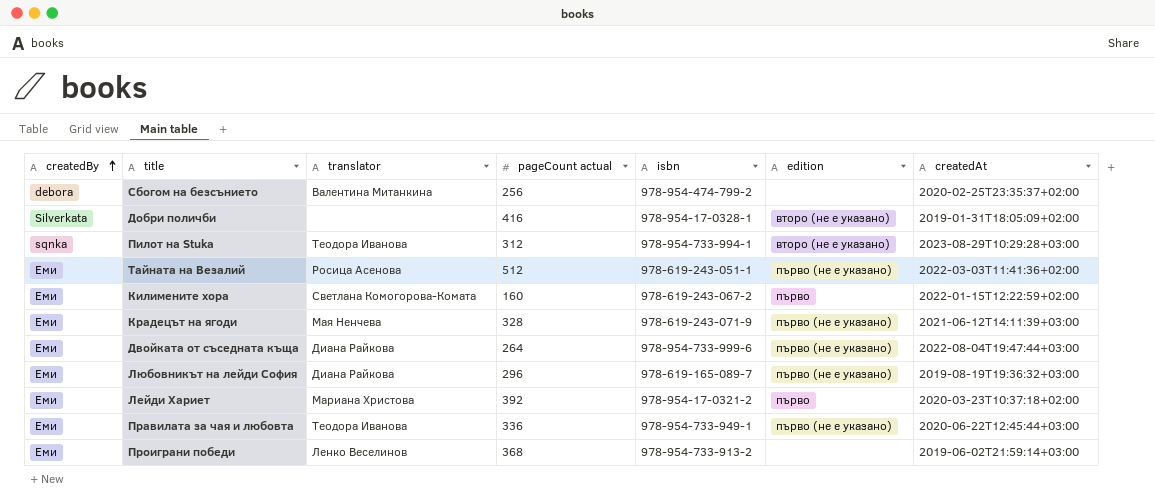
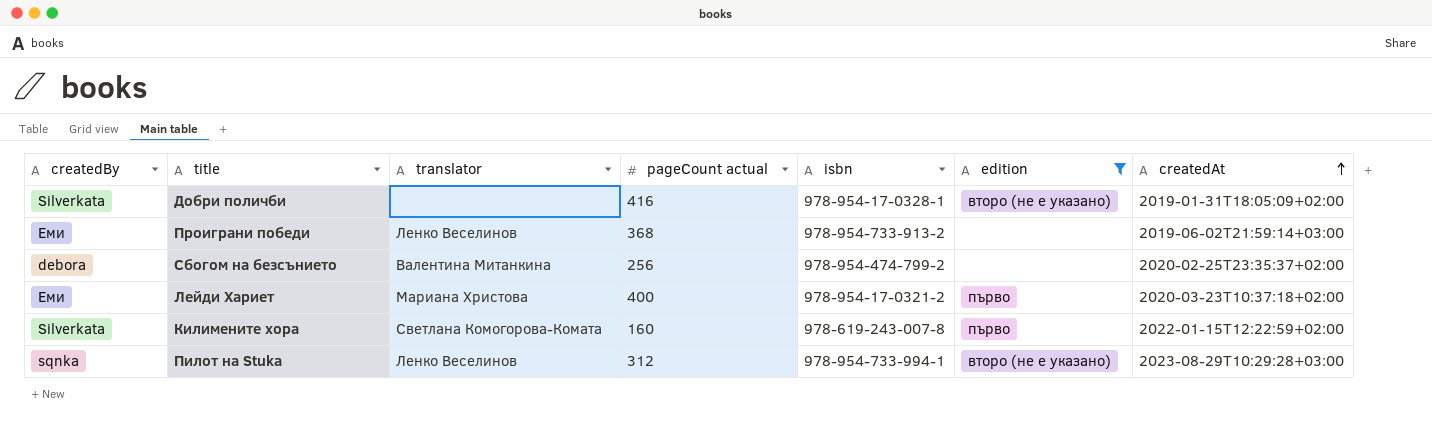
filter: none -> edition != първо (не е указано)
row order: createdBy ascending -> createdAt ascending
Лейди Хариет | pageCount actual: 392 -> 400
Килимените хора | createdBy: Еми -> Silverkata
Килимените хора | isbn: 978-619-243-067-2 -> 978-619-243-007-8
Пилот на Stuka | translator: Теодора Иванова -> Ленко Веселинов

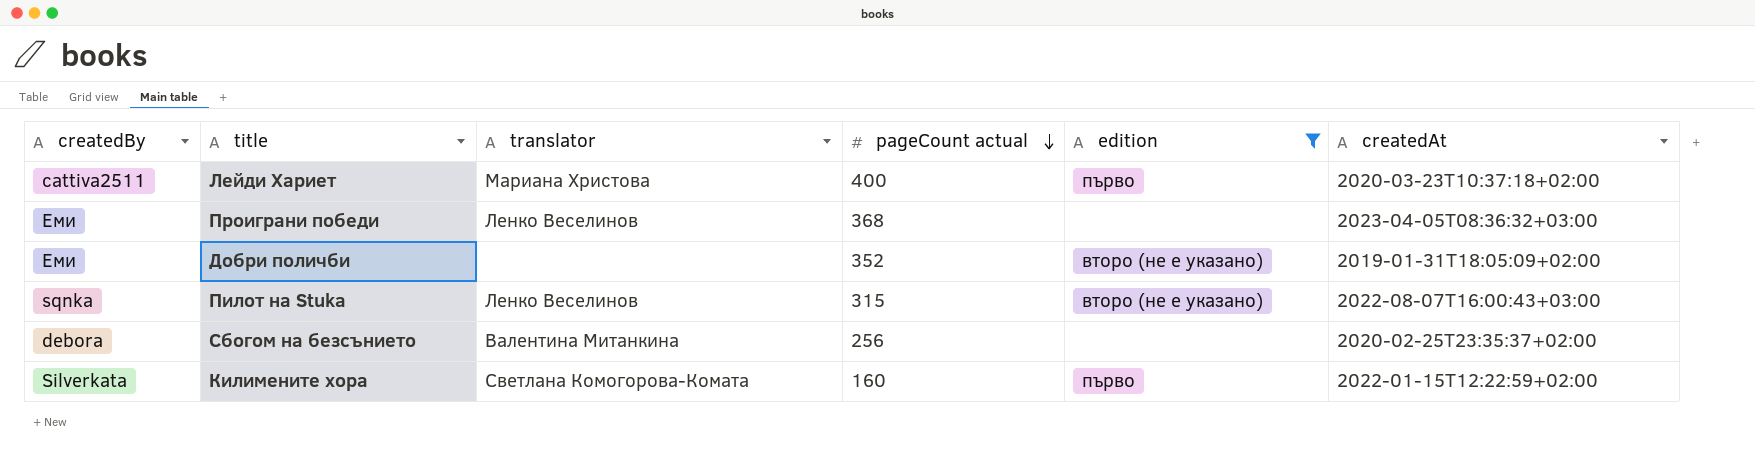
row order: createdAt ascending -> pageCount actual descending
column isbn | position: 5 -> none
Лейди Хариет | createdBy: Еми -> cattiva2511
Проиграни победи | createdAt: 2019-06-02T21:59:14+03:00 -> 2023-04-05T08:36:32+03:00
Добри поличби | createdBy: Silverkata -> Еми
Добри поличби | pageCount actual: 416 -> 352
Пилот на Stuka | pageCount actual: 312 -> 315
Пилот на Stuka | createdAt: 2023-08-29T10:29:28+03:00 -> 2022-08-07T16:00:43+03:00

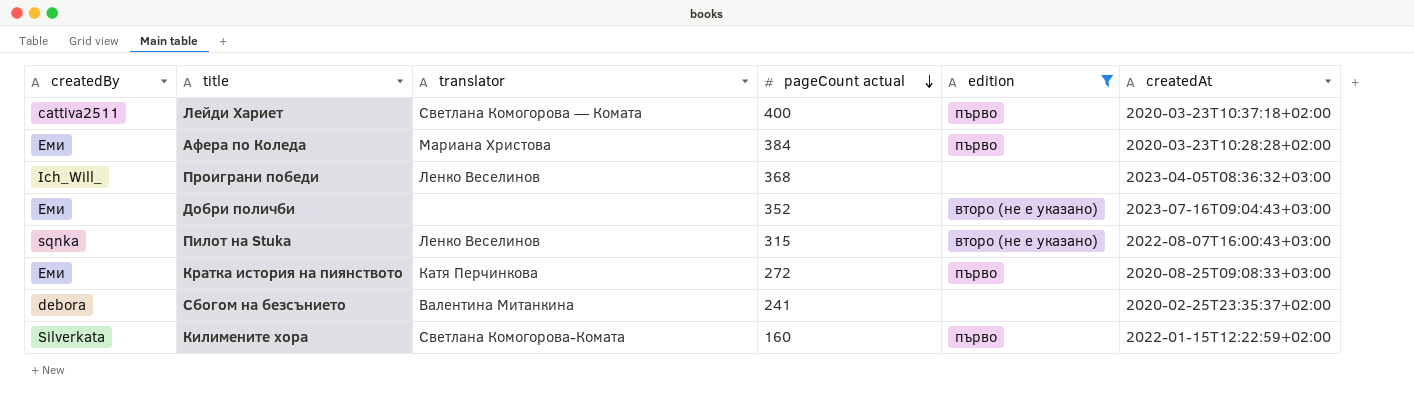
Лейди Хариет | translator: Мариана Христова -> Светлана Комогорова — Комата
row Афера по Коледа: none -> Еми | Мариана Христова | 384 | първо | 2020-03-23T10:28:28+02:00
Проиграни победи | createdBy: Еми -> Ich_Will_
Добри поличби | createdAt: 2019-01-31T18:05:09+02:00 -> 2023-07-16T09:04:43+03:00
row Кратка история на пиянството: none -> Еми | Катя Перчинкова | 272 | първо | 2020-08-25T09:08:33+03:00
Сбогом на безсънието | pageCount actual: 256 -> 241

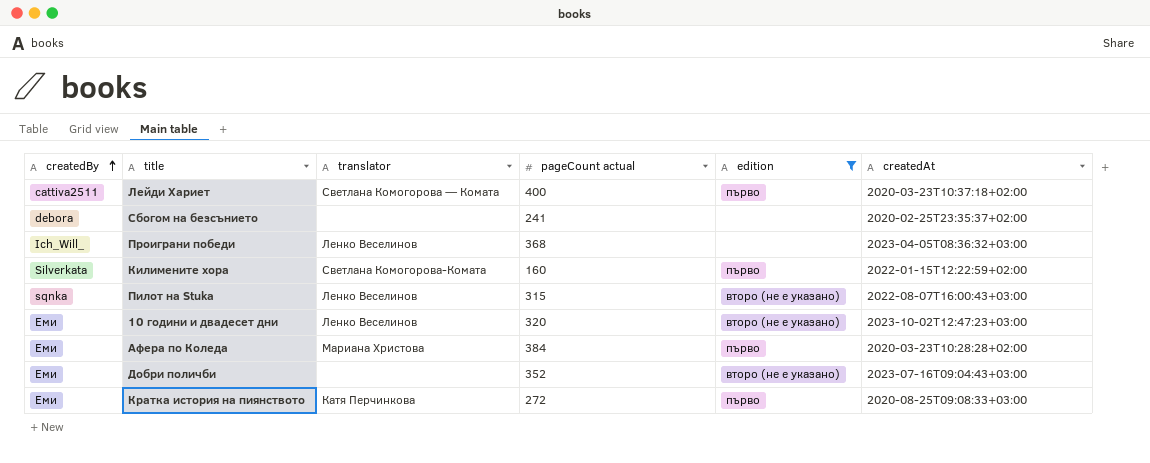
row order: pageCount actual descending -> createdBy ascending
Сбогом на безсънието | translator: Валентина Митанкина -> none
row 10 години и двадесет дни: none -> Еми | Ленко Веселинов | 320 | второ (не е указано) | 2023-10-02T12:47:23+03:00

